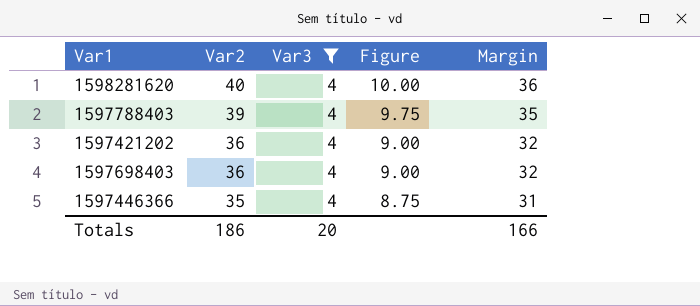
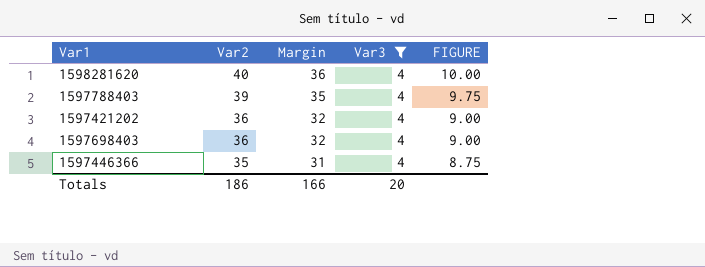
column Margin | position: 5 -> 3
column name: Figure -> FIGURE

